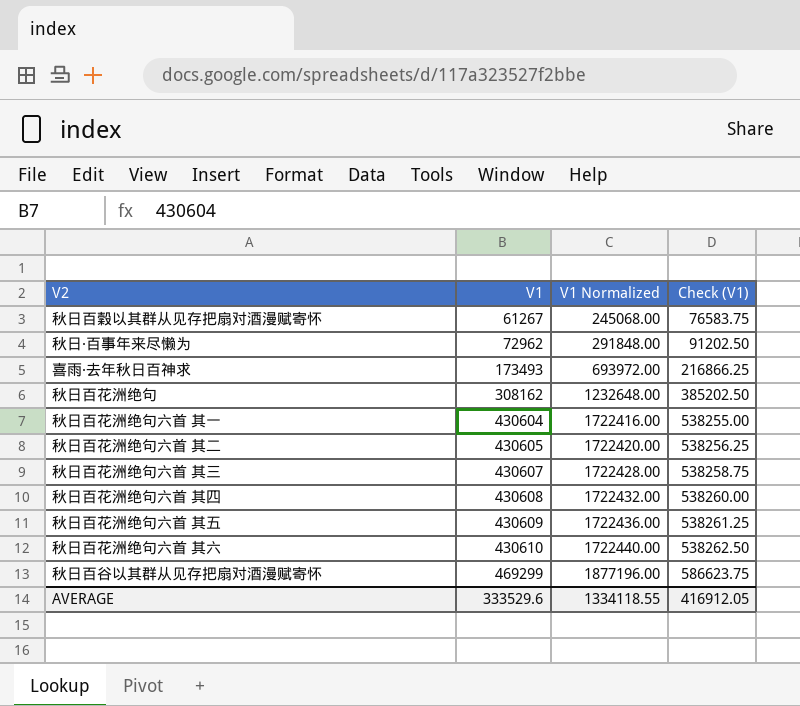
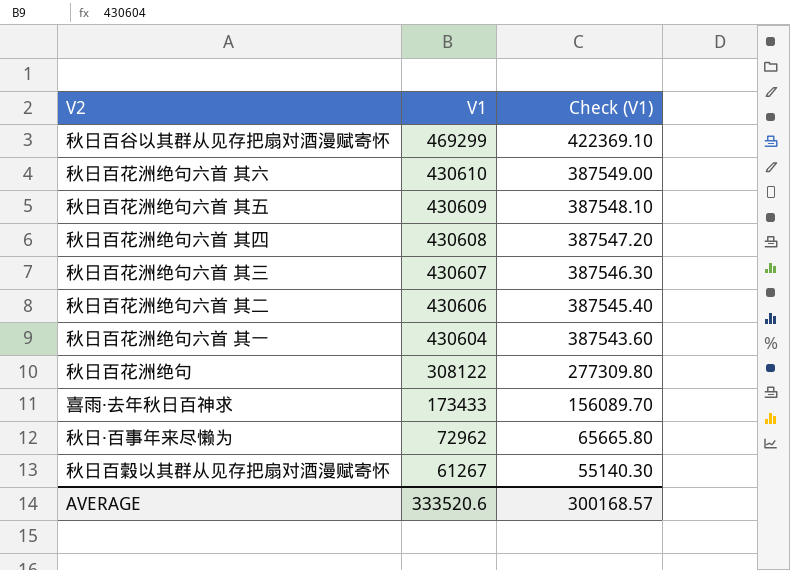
row order: V1 ascending -> V1 descending
column V1 Normalized | formula: [V1] * 4 -> none
column Check (V1) | formula: [V1] * 1.25 -> [V1] * 0.9
秋日百花洲绝句六首 其二 | V1: 430605 -> 430606
秋日百花洲绝句 | V1: 308162 -> 308122
喜雨·去年秋日百神求 | V1: 173493 -> 173433
AVERAGE | V1: 333529.6 -> 333520.6
AVERAGE | Check (V1): 416912.05 -> 300168.57

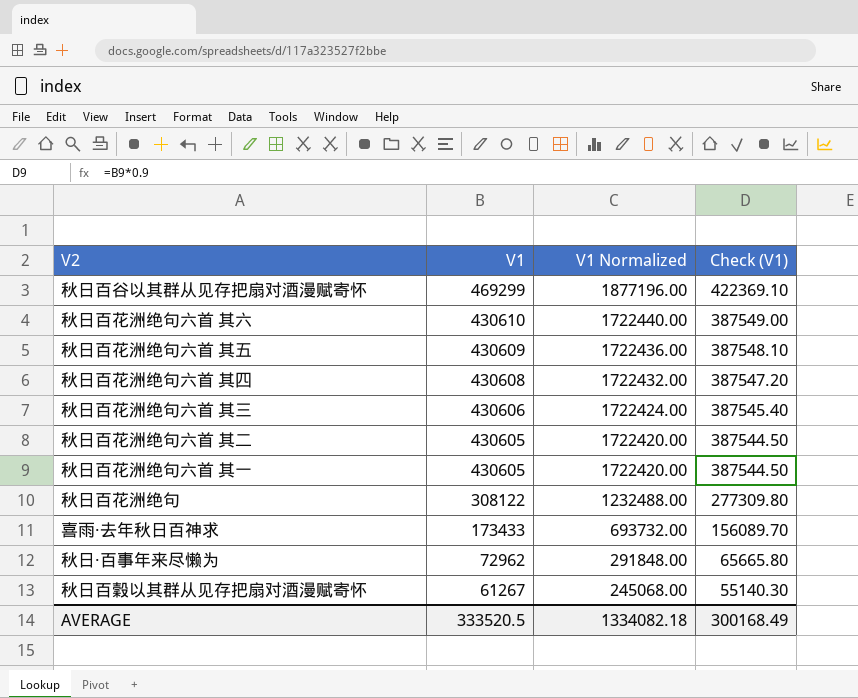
column V1 Normalized | formula: none -> [V1] * 4
秋日百花洲绝句六首 其三 | V1: 430607 -> 430606
秋日百花洲绝句六首 其三 | Check (V1): 387546.30 -> 387545.40
秋日百花洲绝句六首 其二 | V1: 430606 -> 430605
秋日百花洲绝句六首 其二 | Check (V1): 387545.40 -> 387544.50
秋日百花洲绝句六首 其一 | V1: 430604 -> 430605
秋日百花洲绝句六首 其一 | Check (V1): 387543.60 -> 387544.50
AVERAGE | V1: 333520.6 -> 333520.5
AVERAGE | Check (V1): 300168.57 -> 300168.49

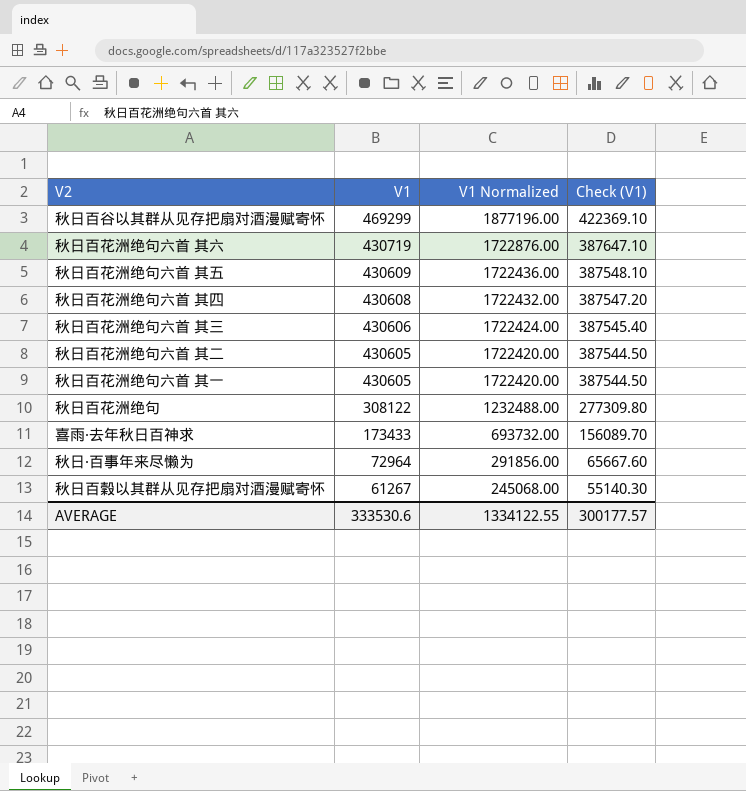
秋日百花洲绝句六首 其六 | V1: 430610 -> 430719
秋日百花洲绝句六首 其六 | V1 Normalized: 1722440.00 -> 1722876.00
秋日百花洲绝句六首 其六 | Check (V1): 387549.00 -> 387647.10
秋日·百事年来尽懒为 | V1: 72962 -> 72964
秋日·百事年来尽懒为 | V1 Normalized: 291848.00 -> 291856.00
秋日·百事年来尽懒为 | Check (V1): 65665.80 -> 65667.60
AVERAGE | V1: 333520.5 -> 333530.6
AVERAGE | V1 Normalized: 1334082.18 -> 1334122.55
AVERAGE | Check (V1): 300168.49 -> 300177.57

